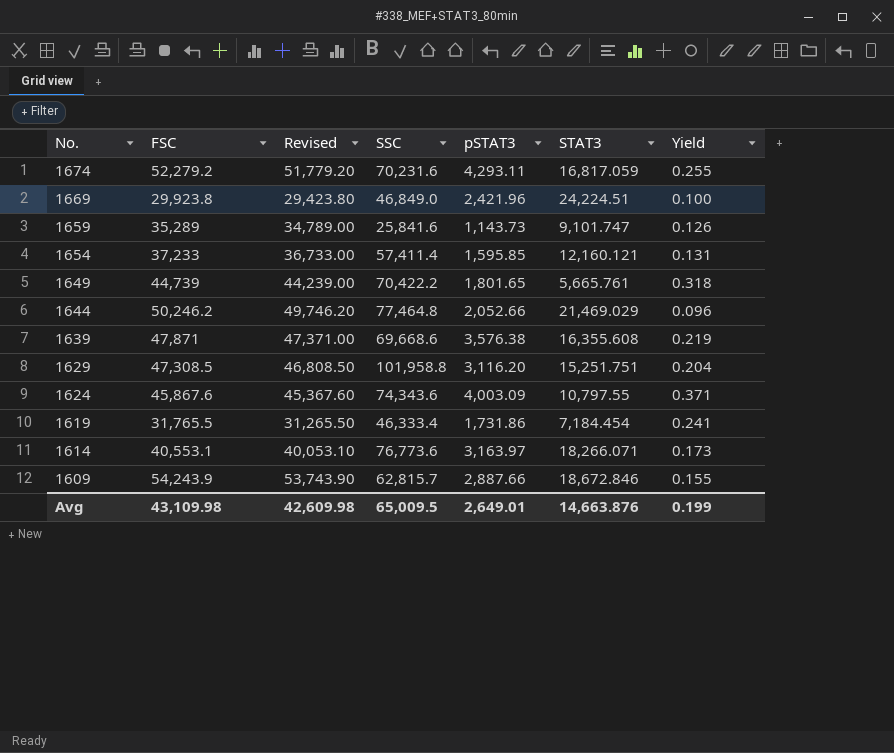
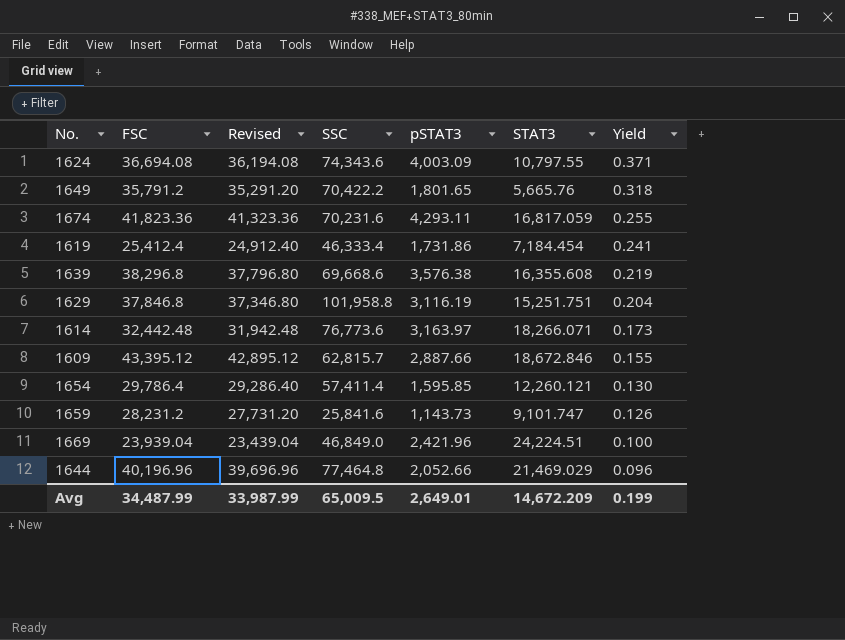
row order: No. descending -> Yield descending
1624 | FSC: 45,867.6 -> 36,694.08
1624 | Revised: 45,367.60 -> 36,194.08
1649 | FSC: 44,739 -> 35,791.2
1649 | Revised: 44,239.00 -> 35,291.20
1649 | STAT3: 5,665.761 -> 5,665.76
1674 | FSC: 52,279.2 -> 41,823.36
1674 | Revised: 51,779.20 -> 41,323.36
1619 | FSC: 31,765.5 -> 25,412.4
1619 | Revised: 31,265.50 -> 24,912.40
1639 | FSC: 47,871 -> 38,296.8
1639 | Revised: 47,371.00 -> 37,796.80
1629 | FSC: 47,308.5 -> 37,846.8
1629 | Revised: 46,808.50 -> 37,346.80
1629 | pSTAT3: 3,116.20 -> 3,116.19
1614 | FSC: 40,553.1 -> 32,442.48
1614 | Revised: 40,053.10 -> 31,942.48
1609 | FSC: 54,243.9 -> 43,395.12
1609 | Revised: 53,743.90 -> 42,895.12
1654 | FSC: 37,233 -> 29,786.4
1654 | Revised: 36,733.00 -> 29,286.40
1654 | STAT3: 12,160.121 -> 12,260.121
1654 | Yield: 0.131 -> 0.130
1659 | FSC: 35,289 -> 28,231.2
1659 | Revised: 34,789.00 -> 27,731.20
1669 | FSC: 29,923.8 -> 23,939.04
1669 | Revised: 29,423.80 -> 23,439.04
1644 | FSC: 50,246.2 -> 40,196.96
1644 | Revised: 49,746.20 -> 39,696.96
Avg | FSC: 43,109.98 -> 34,487.99
Avg | Revised: 42,609.98 -> 33,987.99
Avg | STAT3: 14,663.876 -> 14,672.209

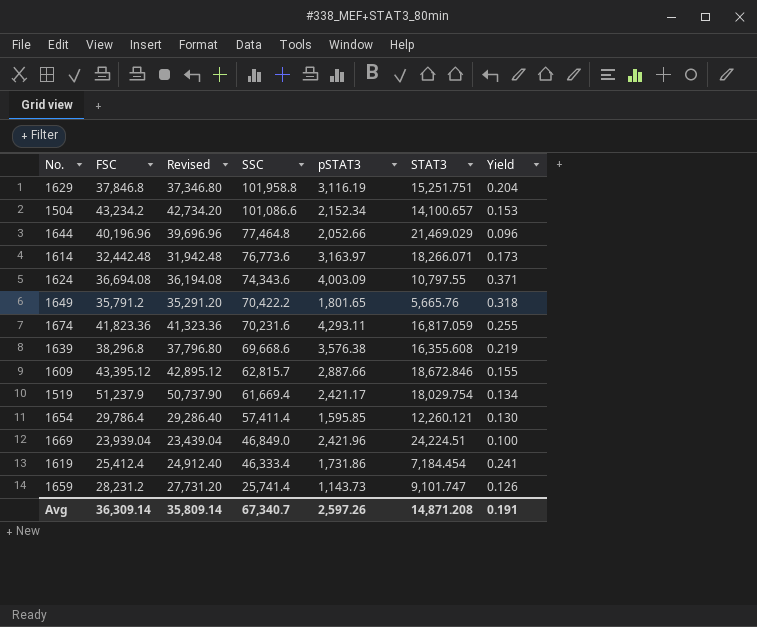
row order: Yield descending -> SSC descending
row 1504: none -> 43,234.2 | 42,734.20 | 101,086.6 | 2,152.34 | 14,100.657 | 0.153
row 1519: none -> 51,237.9 | 50,737.90 | 61,669.4 | 2,421.17 | 18,029.754 | 0.134
1659 | SSC: 25,841.6 -> 25,741.4
Avg | FSC: 34,487.99 -> 36,309.14
Avg | Revised: 33,987.99 -> 35,809.14
Avg | SSC: 65,009.5 -> 67,340.7
Avg | pSTAT3: 2,649.01 -> 2,597.26
Avg | STAT3: 14,672.209 -> 14,871.208
Avg | Yield: 0.199 -> 0.191

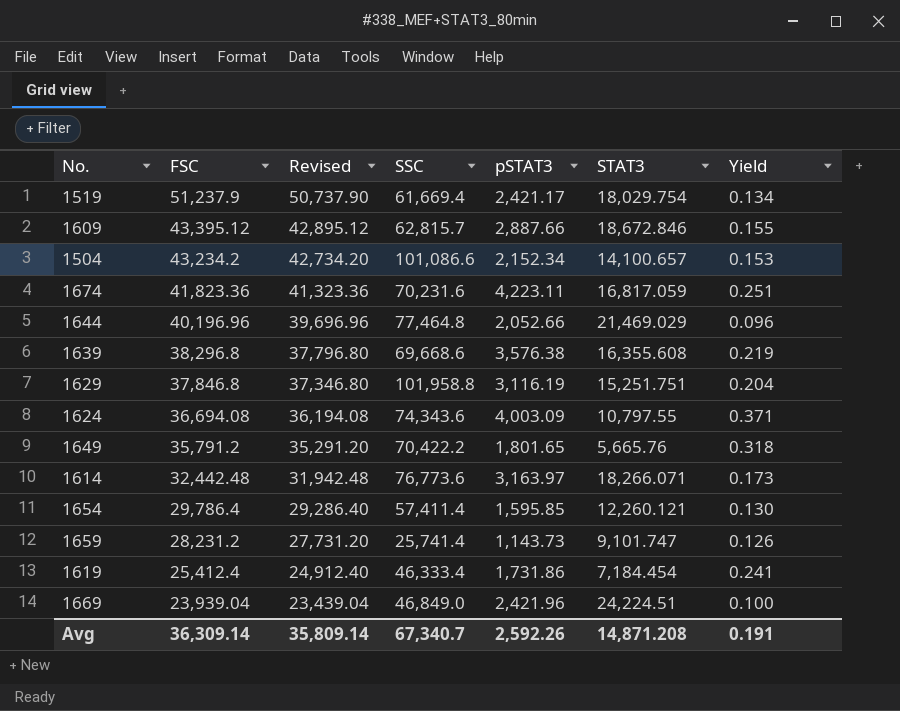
row order: SSC descending -> FSC descending
1674 | pSTAT3: 4,293.11 -> 4,223.11
1674 | Yield: 0.255 -> 0.251
Avg | pSTAT3: 2,597.26 -> 2,592.26

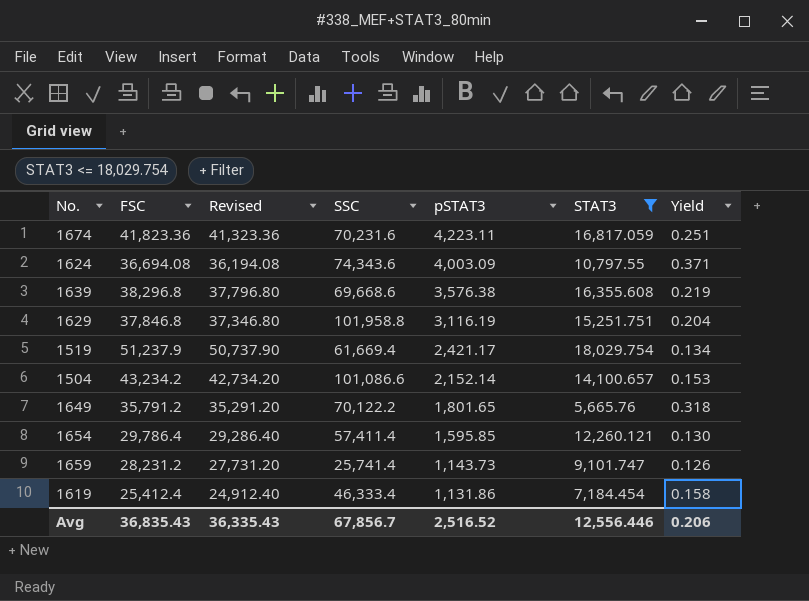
filter: none -> STAT3 <= 18,029.754
row order: FSC descending -> pSTAT3 descending
1504 | pSTAT3: 2,152.34 -> 2,152.14
1649 | SSC: 70,422.2 -> 70,122.2
1619 | pSTAT3: 1,731.86 -> 1,131.86
1619 | Yield: 0.241 -> 0.158
Avg | FSC: 36,309.14 -> 36,835.43
Avg | Revised: 35,809.14 -> 36,335.43
Avg | SSC: 67,340.7 -> 67,856.7
Avg | pSTAT3: 2,592.26 -> 2,516.52
Avg | STAT3: 14,871.208 -> 12,556.446
Avg | Yield: 0.191 -> 0.206

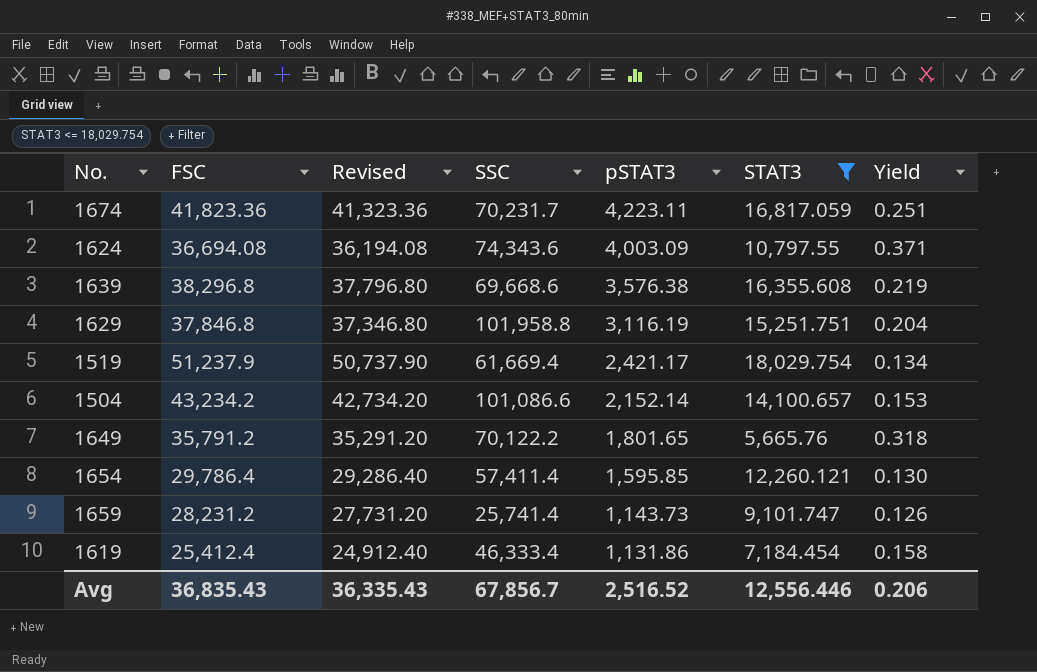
1674 | SSC: 70,231.6 -> 70,231.7

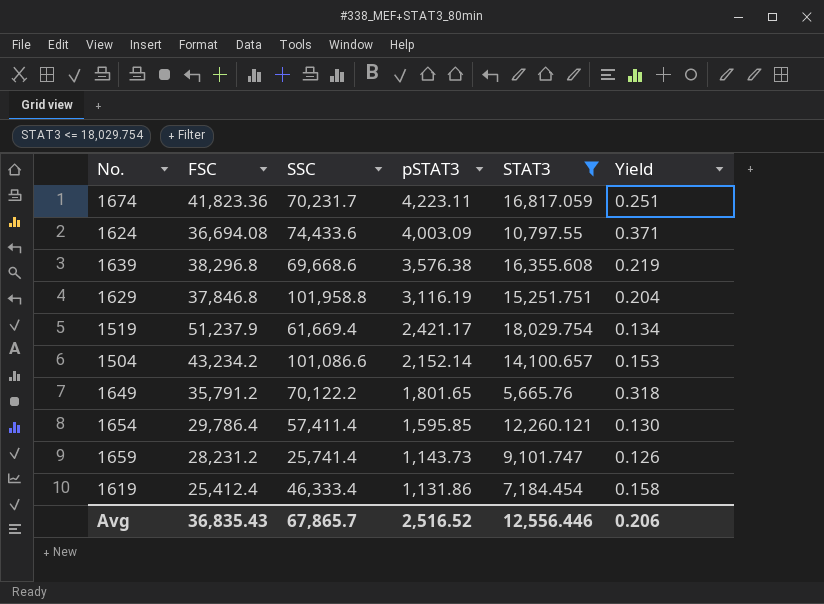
column Revised | formula: [FSC] - 500 -> none
1624 | SSC: 74,343.6 -> 74,433.6
Avg | SSC: 67,856.7 -> 67,865.7

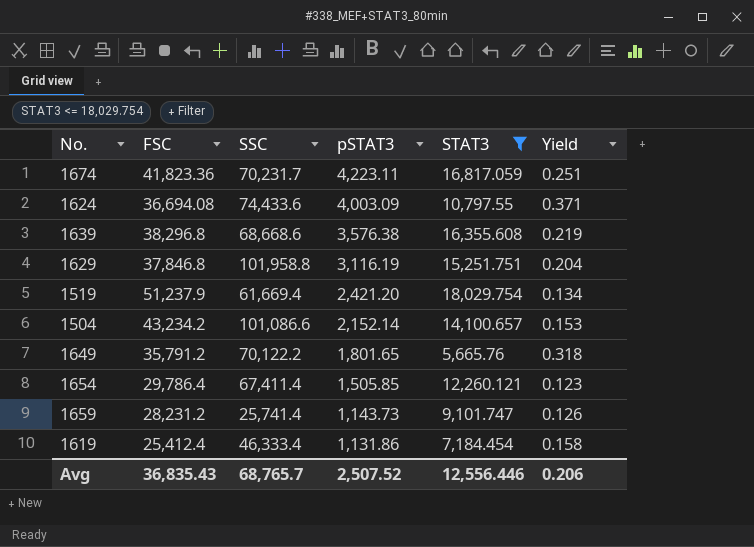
1639 | SSC: 69,668.6 -> 68,668.6
1519 | pSTAT3: 2,421.17 -> 2,421.20
1654 | SSC: 57,411.4 -> 67,411.4
1654 | pSTAT3: 1,595.85 -> 1,505.85
1654 | Yield: 0.130 -> 0.123
Avg | SSC: 67,865.7 -> 68,765.7
Avg | pSTAT3: 2,516.52 -> 2,507.52

